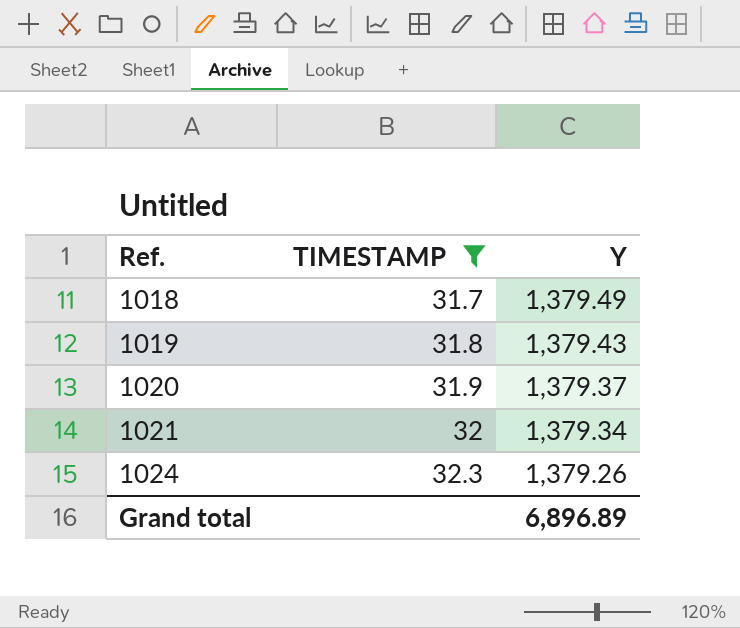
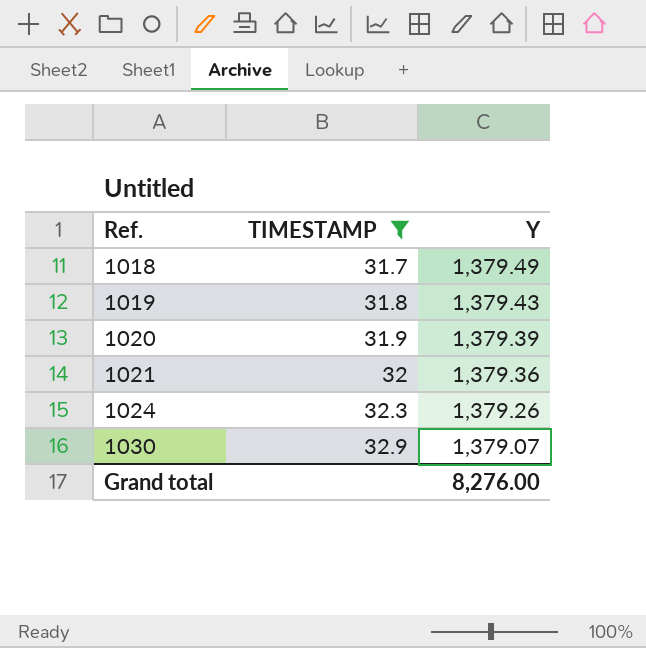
1020 | Y: 1,379.37 -> 1,379.39
1021 | Y: 1,379.34 -> 1,379.36
row 1030: none -> 32.9 | 1,379.07
Grand total | Y: 6,896.89 -> 8,276.00

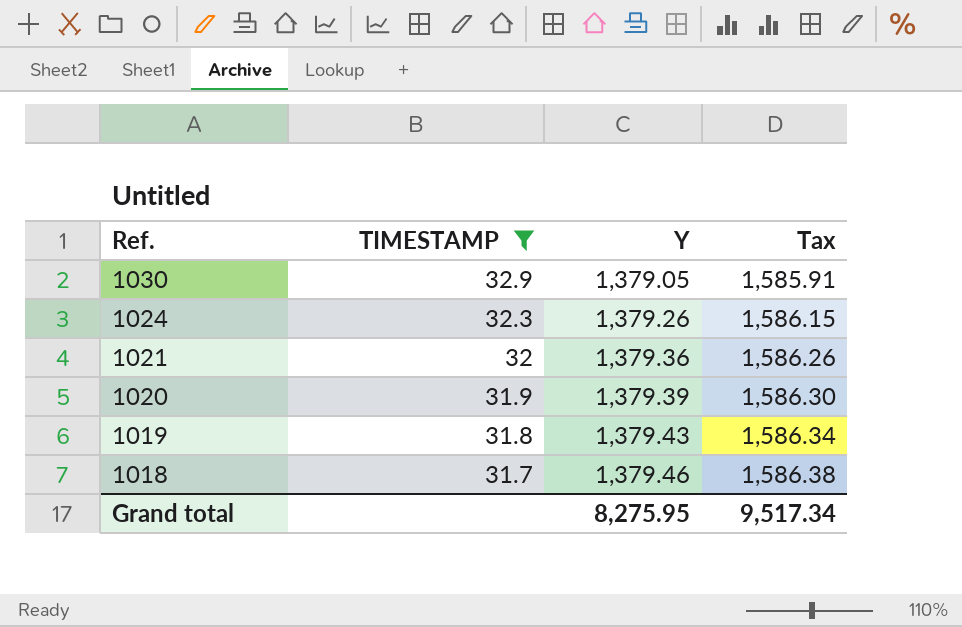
row order: Ref. ascending -> Ref. descending
column Tax | formula: none -> [Y] * 1.15
1030 | Y: 1,379.07 -> 1,379.05
1018 | Y: 1,379.49 -> 1,379.46
Grand total | Y: 8,276.00 -> 8,275.95

